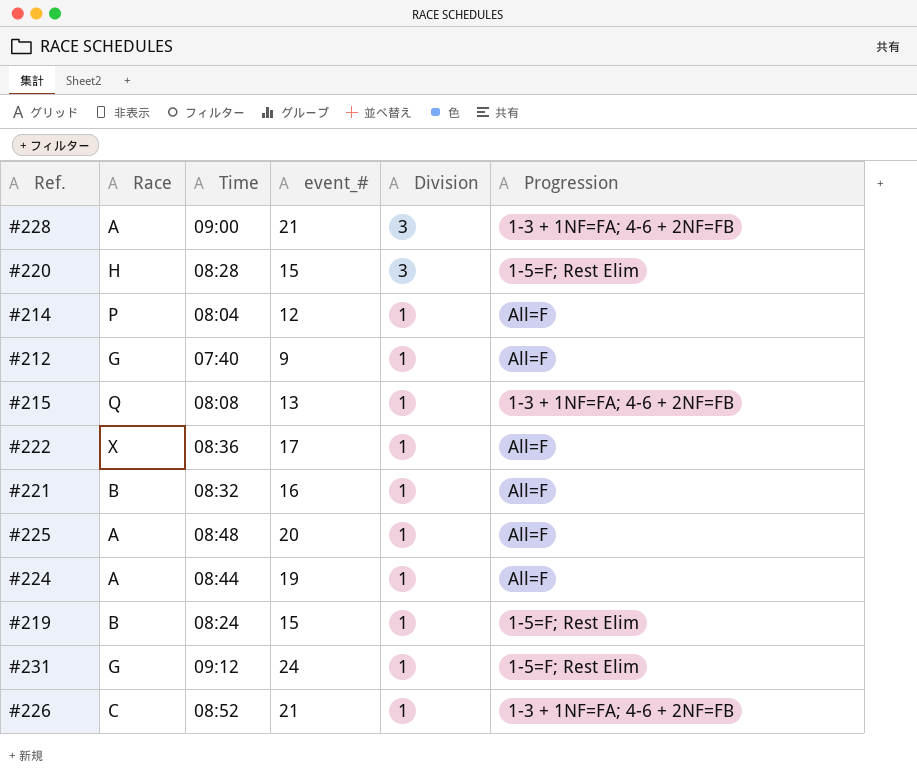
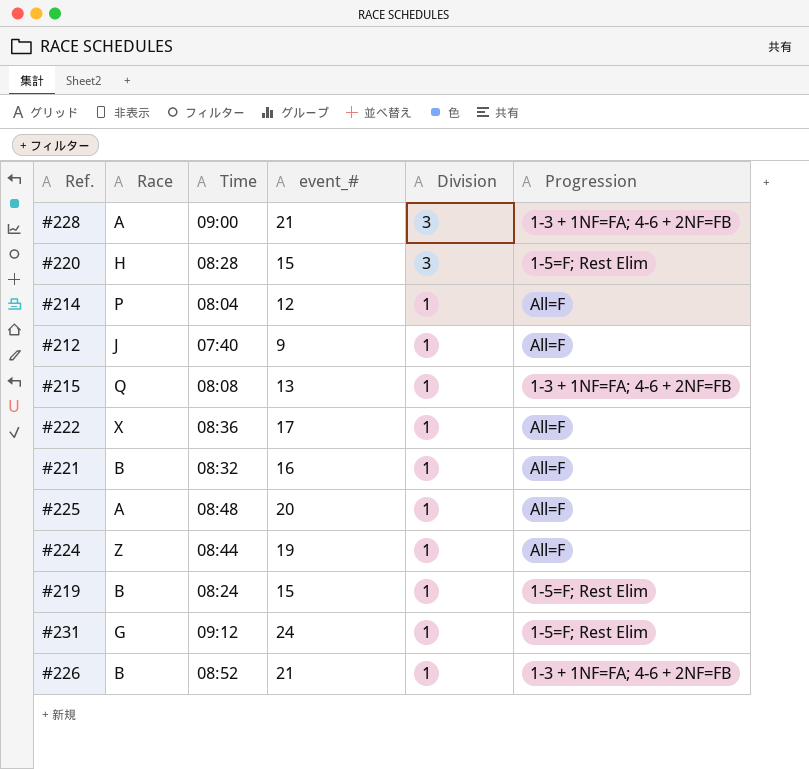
#212 | Race: G -> J
#224 | Race: A -> Z
#226 | Race: C -> B

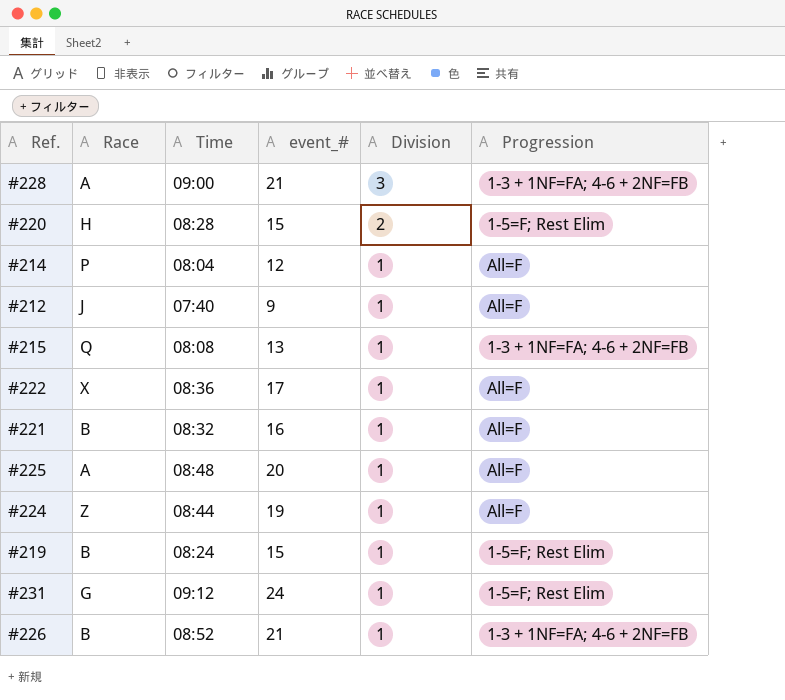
#220 | Division: 3 -> 2

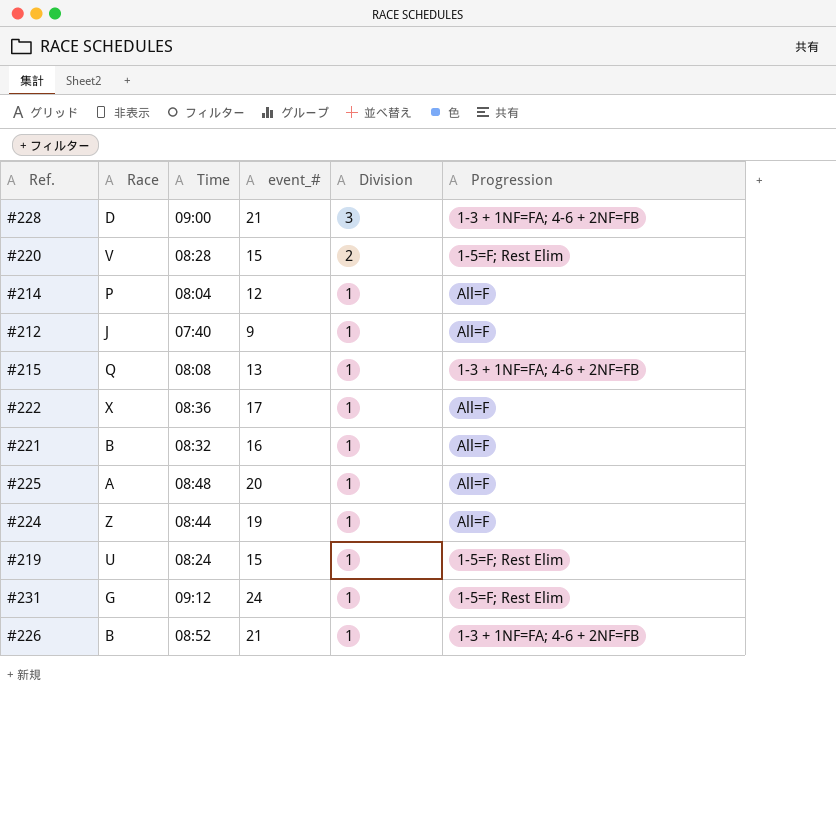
#228 | Race: A -> D
#220 | Race: H -> V
#219 | Race: B -> U

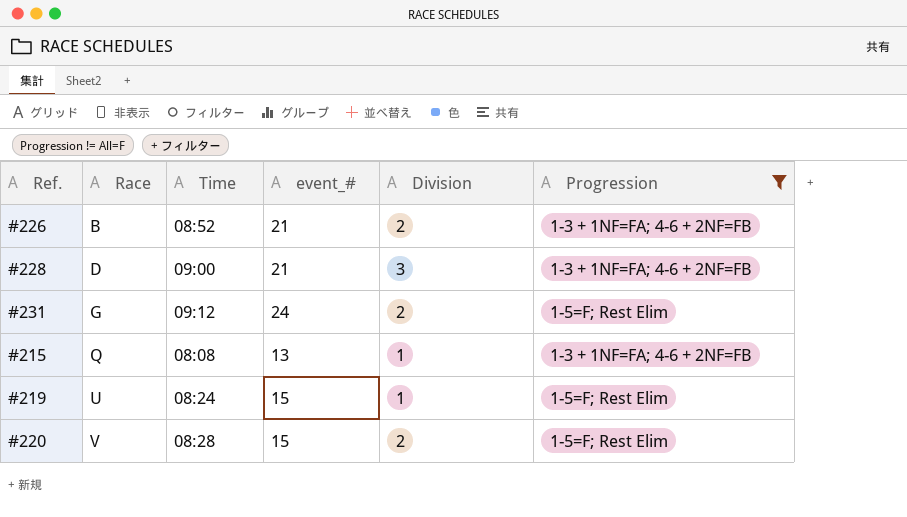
filter: none -> Progression != All=F
row order: Division descending -> Race ascending
#226 | Division: 1 -> 2
#231 | Division: 1 -> 2

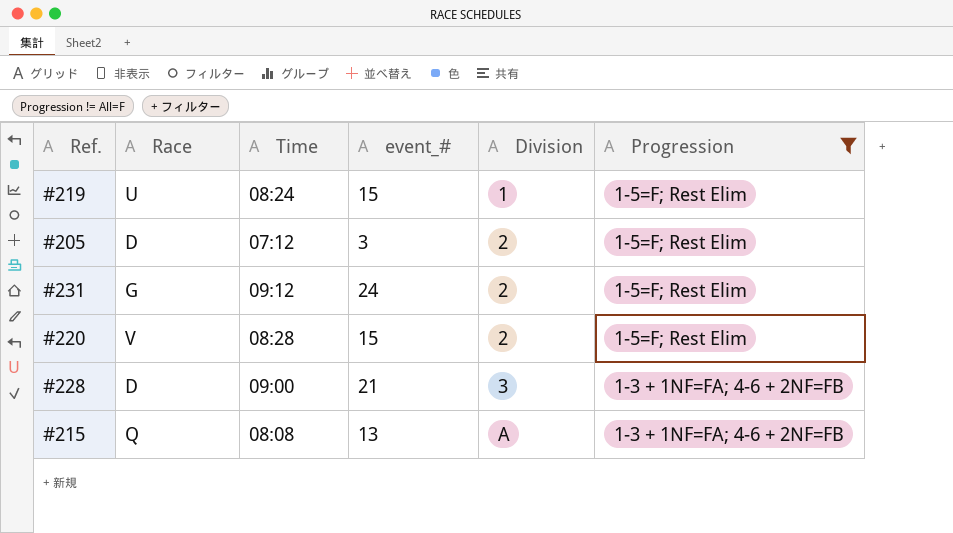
row order: Race ascending -> Division ascending
row #226: B | 08:52 | 21 | 2 | 1-3 + 1NF=FA; 4-6 + 2NF=FB -> none
row #205: none -> D | 07:12 | 3 | 2 | 1-5=F; Rest Elim
#215 | Division: 1 -> A

